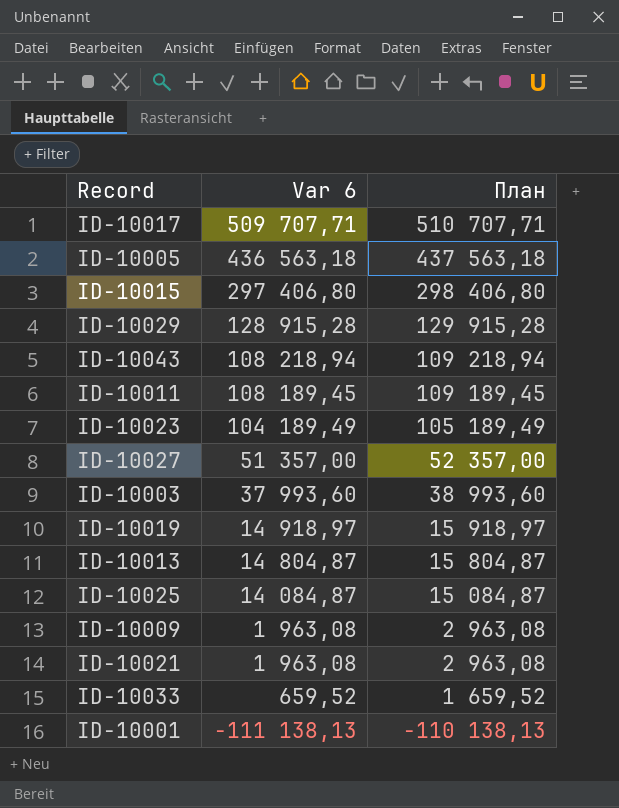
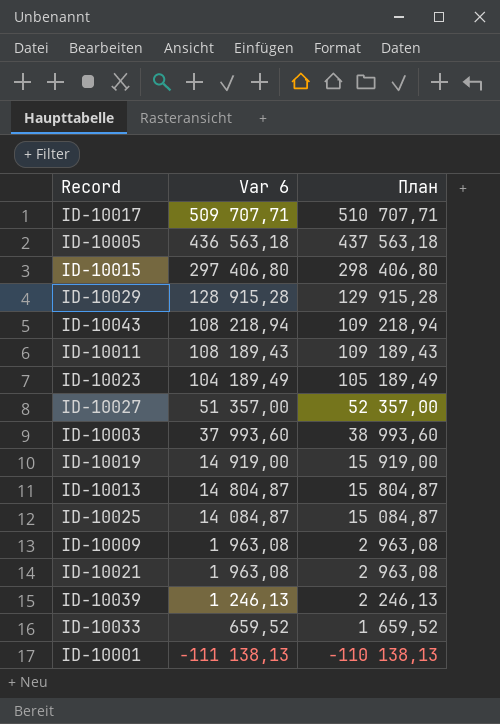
ID-10011 | Var 6: 108 189,45 -> 108 189,43
ID-10011 | План: 109 189,45 -> 109 189,43
ID-10019 | Var 6: 14 918,97 -> 14 919,00
ID-10019 | План: 15 918,97 -> 15 919,00
row ID-10039: none -> 1 246,13 | 2 246,13

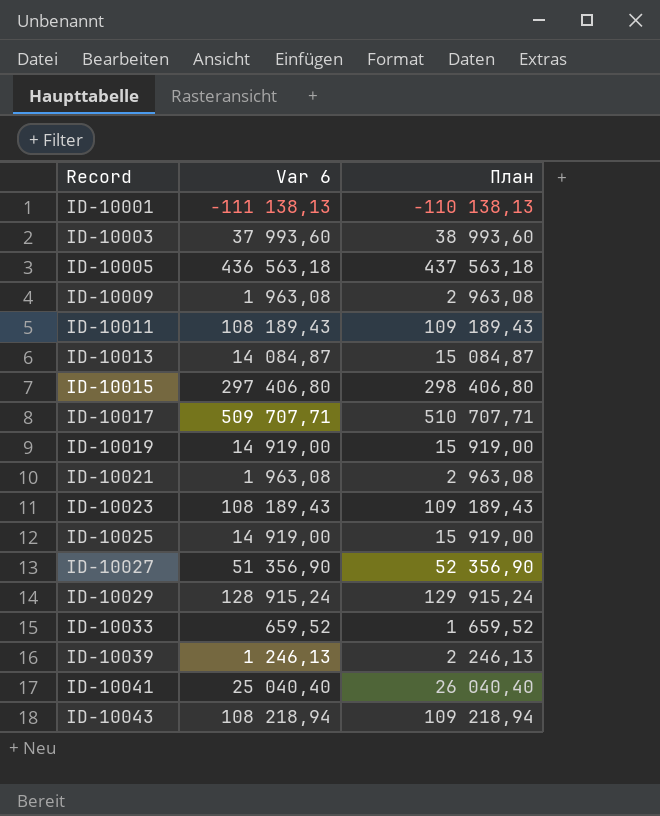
row order: Var 6 descending -> Record ascending
ID-10013 | Var 6: 14 804,87 -> 14 084,87
ID-10013 | План: 15 804,87 -> 15 084,87
ID-10023 | Var 6: 104 189,49 -> 108 189,43
ID-10023 | План: 105 189,49 -> 109 189,43
ID-10025 | Var 6: 14 084,87 -> 14 919,00
ID-10025 | План: 15 084,87 -> 15 919,00
ID-10027 | Var 6: 51 357,00 -> 51 356,90
ID-10027 | План: 52 357,00 -> 52 356,90
ID-10029 | Var 6: 128 915,28 -> 128 915,24
ID-10029 | План: 129 915,28 -> 129 915,24
row ID-10041: none -> 25 040,40 | 26 040,40

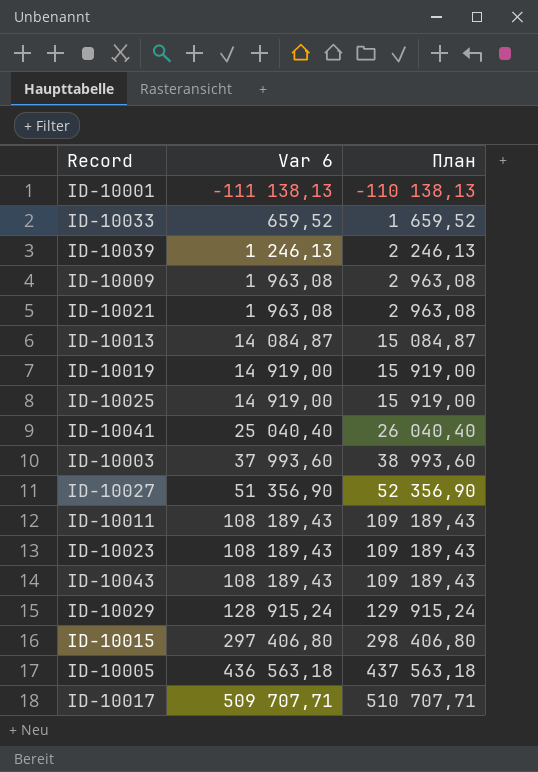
row order: Record ascending -> Var 6 ascending
ID-10043 | Var 6: 108 218,94 -> 108 189,43
ID-10043 | План: 109 218,94 -> 109 189,43

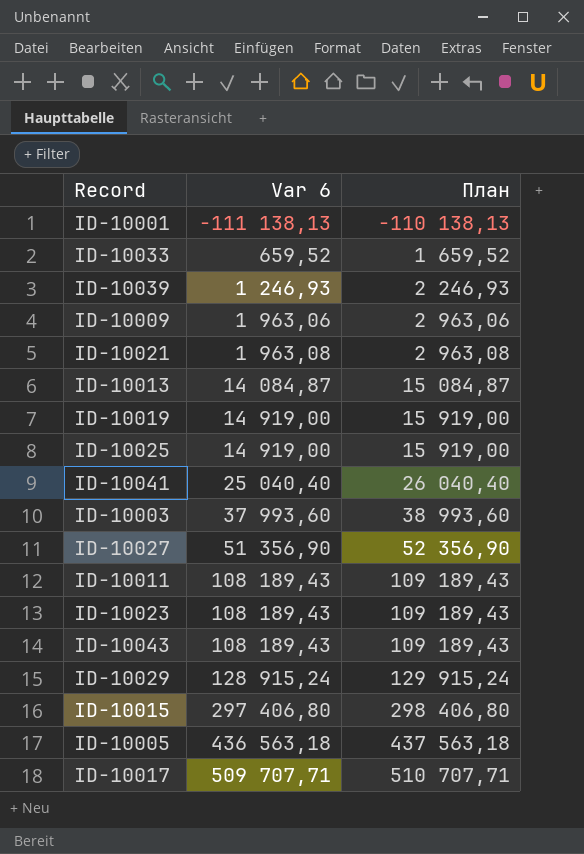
ID-10039 | Var 6: 1 246,13 -> 1 246,93
ID-10039 | План: 2 246,13 -> 2 246,93
ID-10009 | Var 6: 1 963,08 -> 1 963,06
ID-10009 | План: 2 963,08 -> 2 963,06

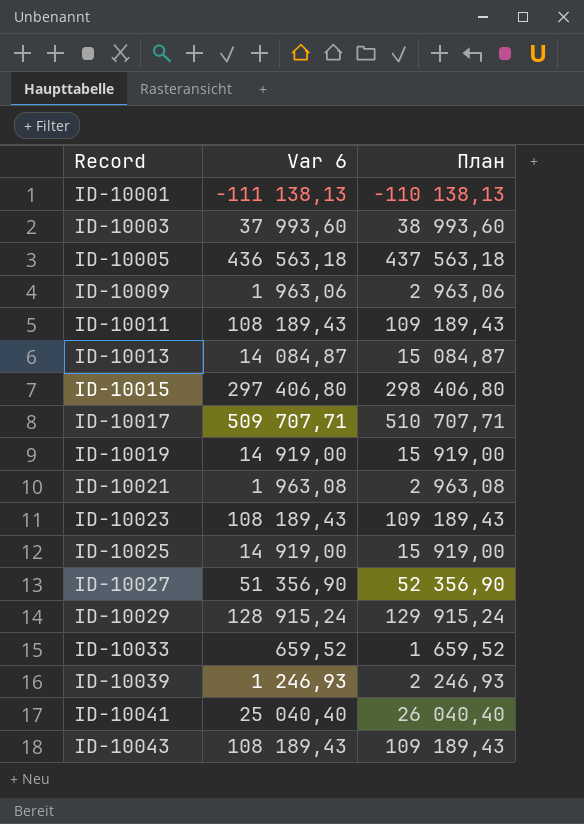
row order: Var 6 ascending -> Record ascending

